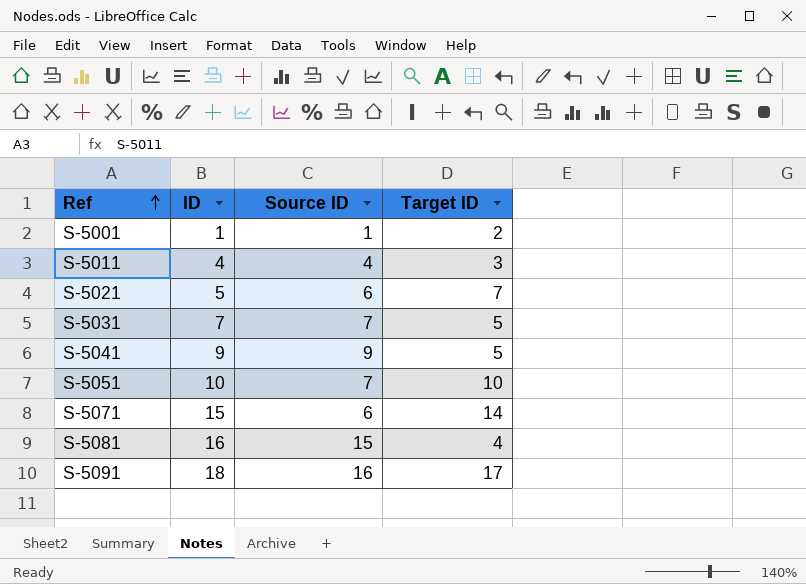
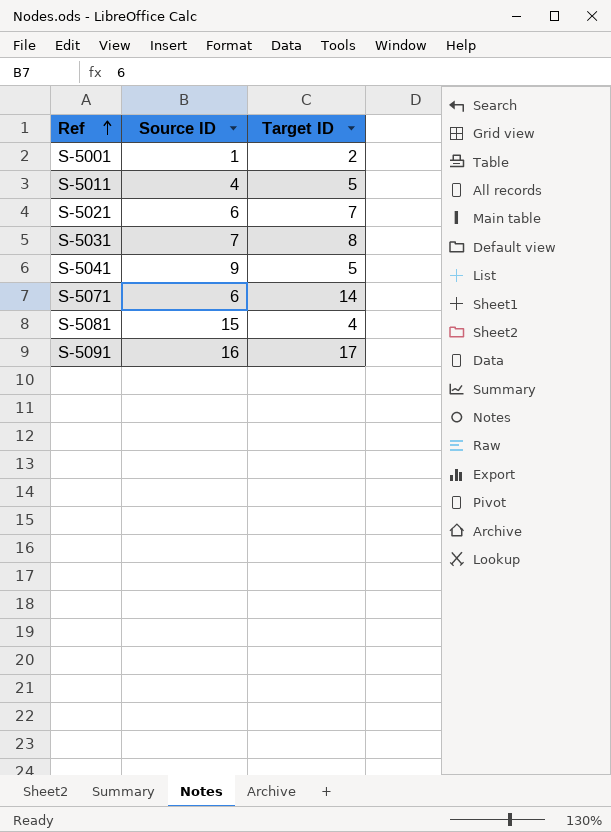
column ID | position: 2 -> none
row S-5051: 10 | 7 | 10 -> none
S-5011 | Target ID: 3 -> 5
S-5031 | Target ID: 5 -> 8

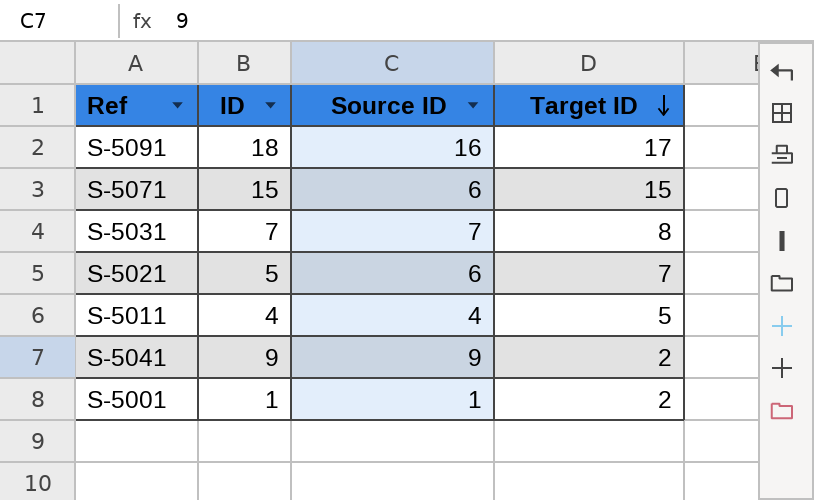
row order: Ref ascending -> Target ID descending
column ID | position: none -> 2
row S-5081: 15 | 4 -> none
S-5071 | Target ID: 14 -> 15
S-5041 | Target ID: 5 -> 2

